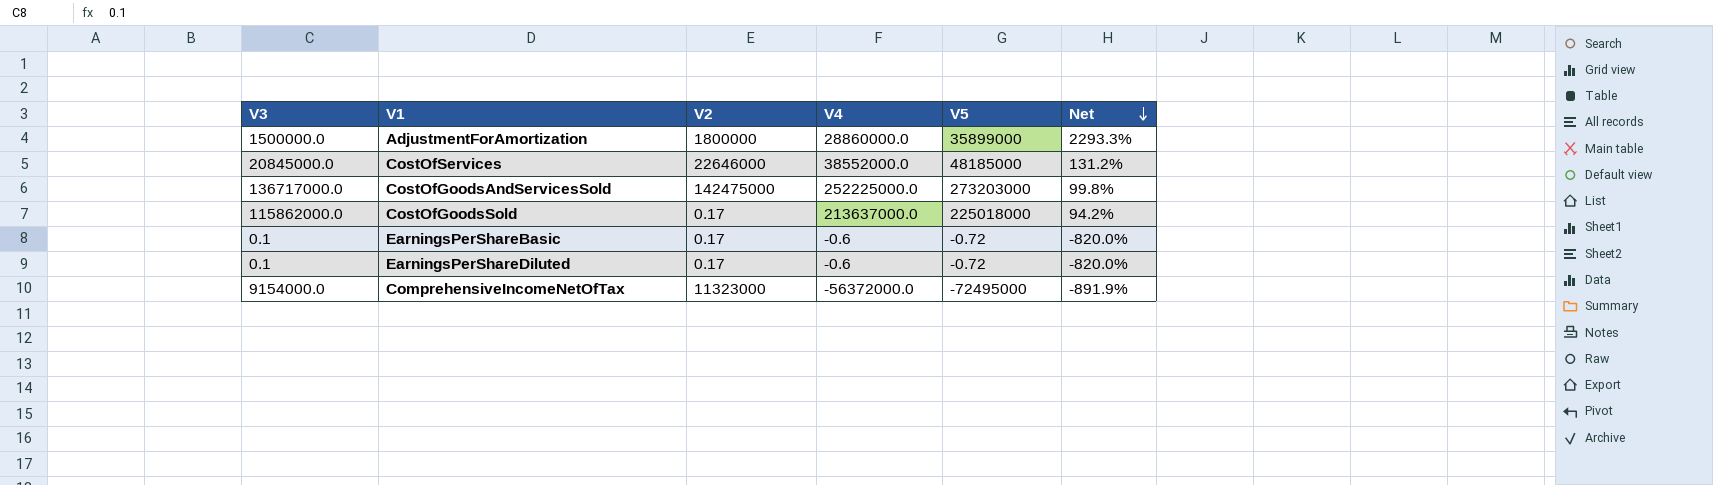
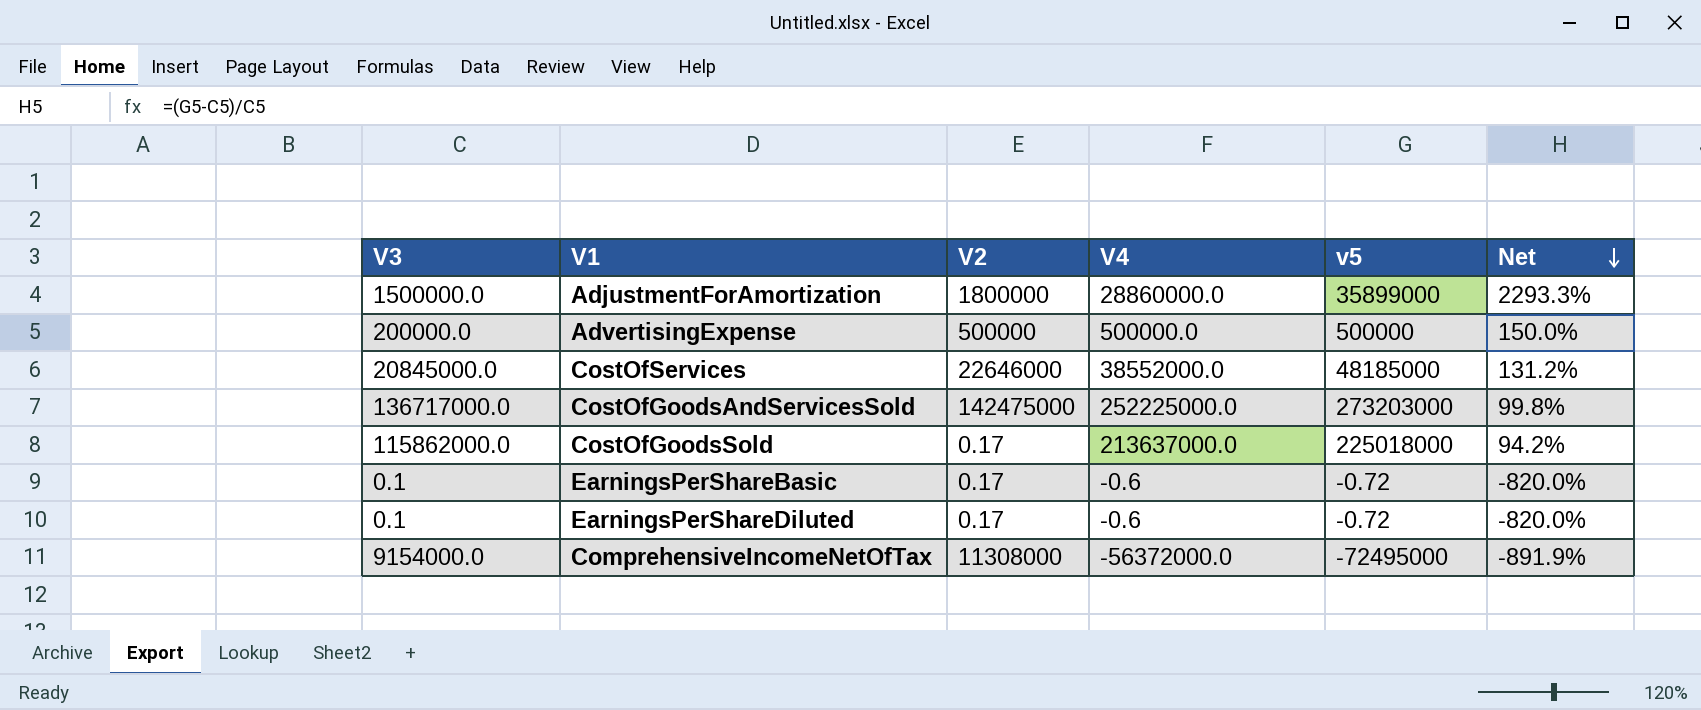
column name: V5 -> v5
row AdvertisingExpense: none -> 200000.0 | 500000 | 500000.0 | 500000 | 150.0%
ComprehensiveIncomeNetOfTax | V2: 11323000 -> 11308000

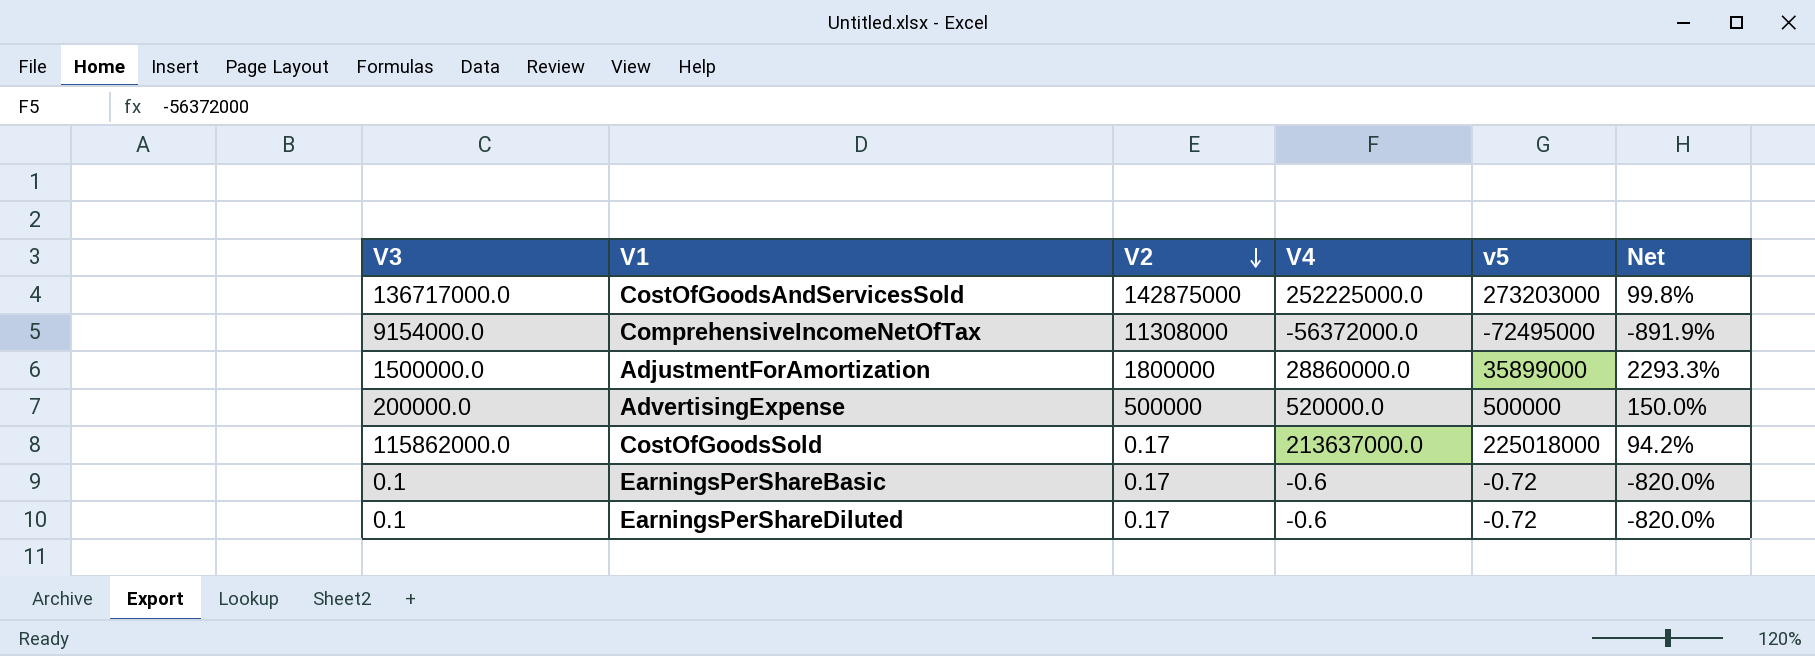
row order: Net descending -> V2 descending
row CostOfServices: 20845000.0 | 22646000 | 38552000.0 | 48185000 | 131.2% -> none
CostOfGoodsAndServicesSold | V2: 142475000 -> 142875000
AdvertisingExpense | V4: 500000.0 -> 520000.0

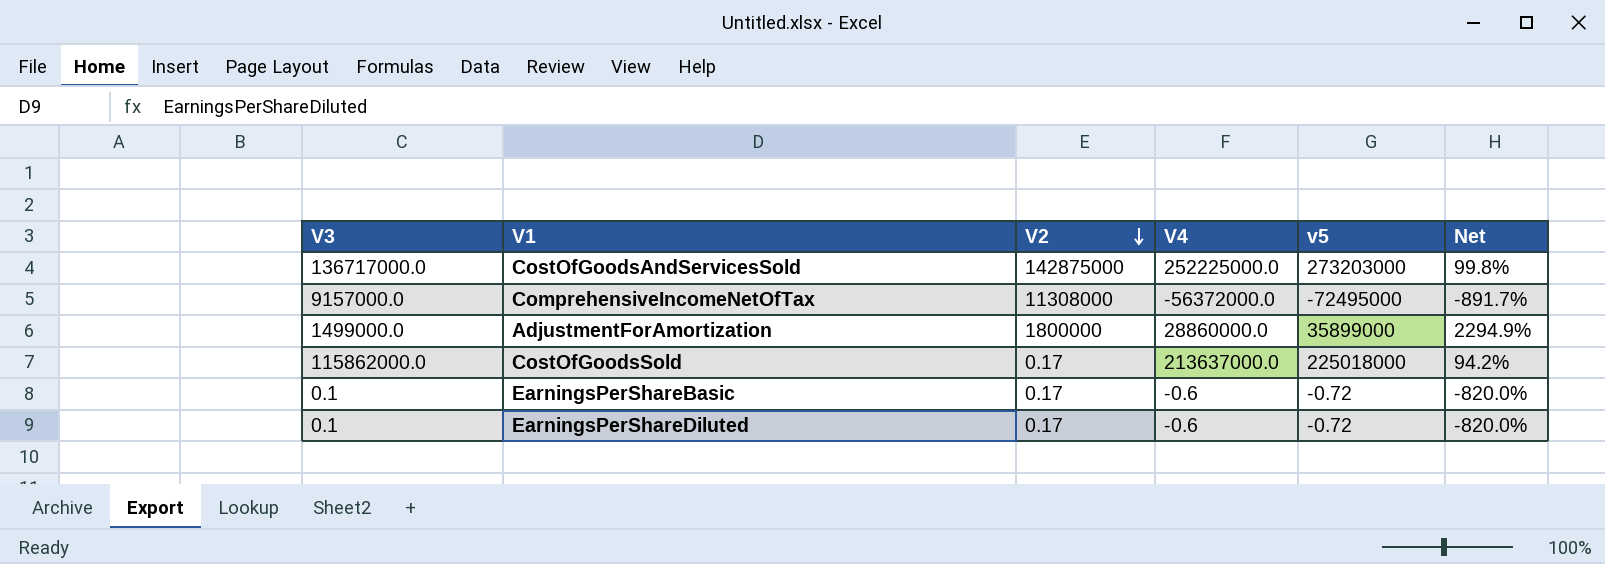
row AdvertisingExpense: 200000.0 | 500000 | 520000.0 | 500000 | 150.0% -> none
ComprehensiveIncomeNetOfTax | V3: 9154000.0 -> 9157000.0
ComprehensiveIncomeNetOfTax | Net: -891.9% -> -891.7%
AdjustmentForAmortization | V3: 1500000.0 -> 1499000.0
AdjustmentForAmortization | Net: 2293.3% -> 2294.9%

